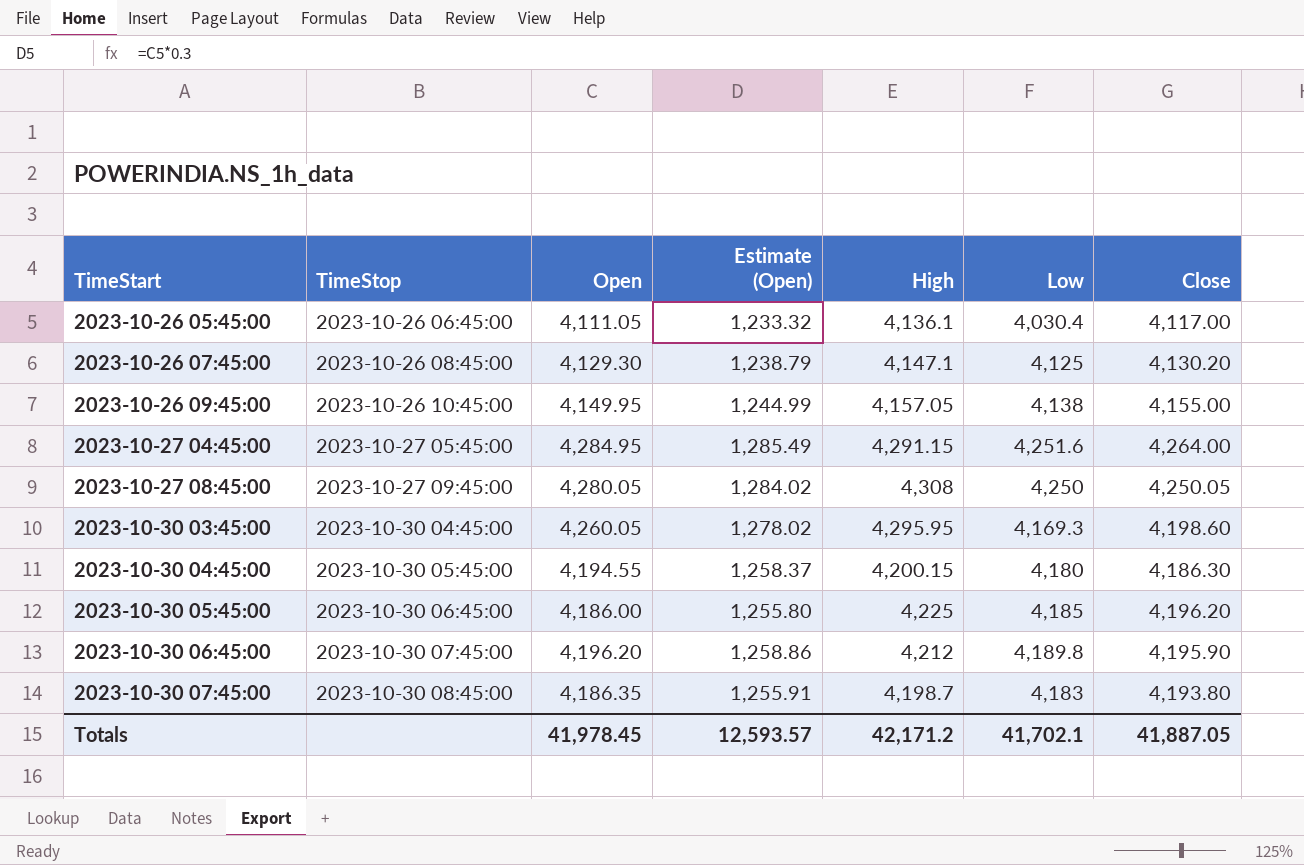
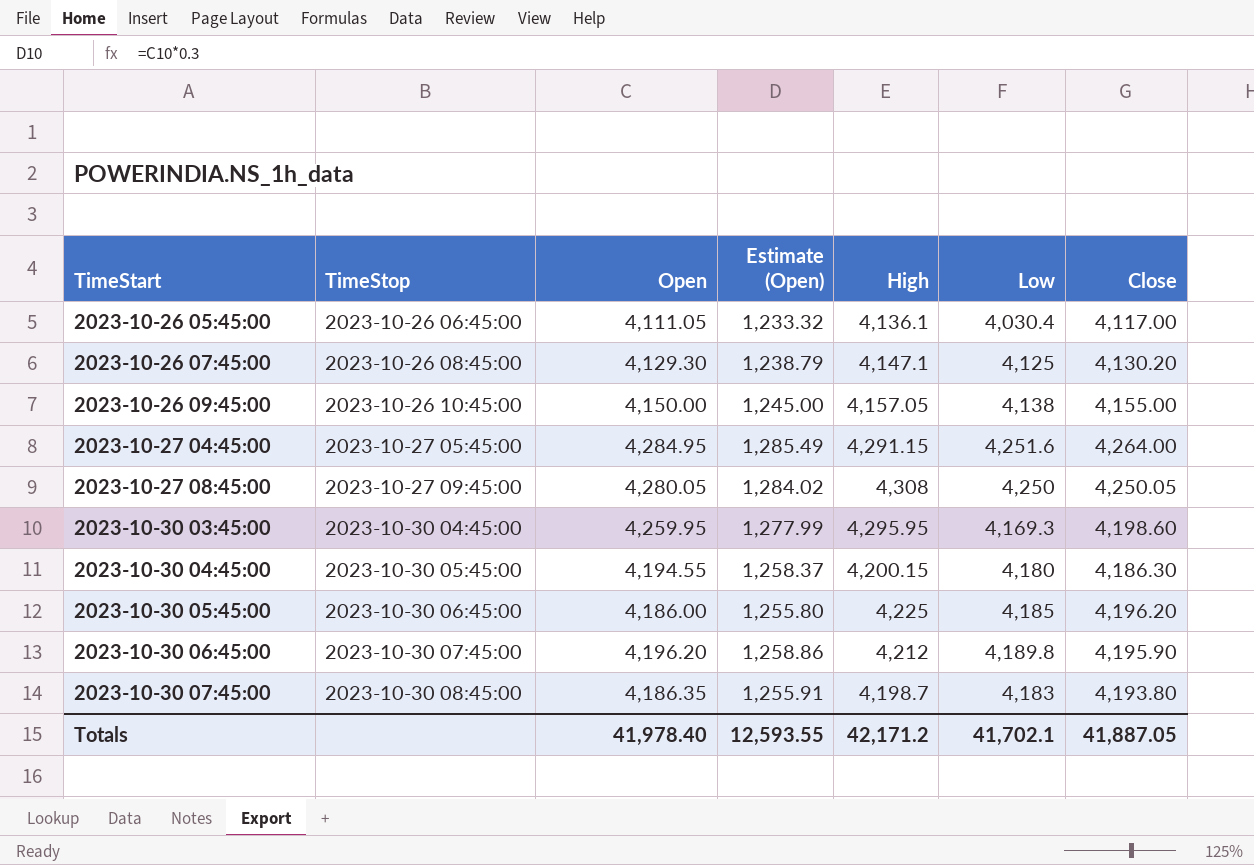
2023-10-26 09:45:00 | Open: 4,149.95 -> 4,150.00
2023-10-26 09:45:00 | Estimate (Open): 1,244.99 -> 1,245.00
2023-10-30 03:45:00 | Open: 4,260.05 -> 4,259.95
2023-10-30 03:45:00 | Estimate (Open): 1,278.02 -> 1,277.99
Totals | Open: 41,978.45 -> 41,978.40
Totals | Estimate (Open): 12,593.57 -> 12,593.55

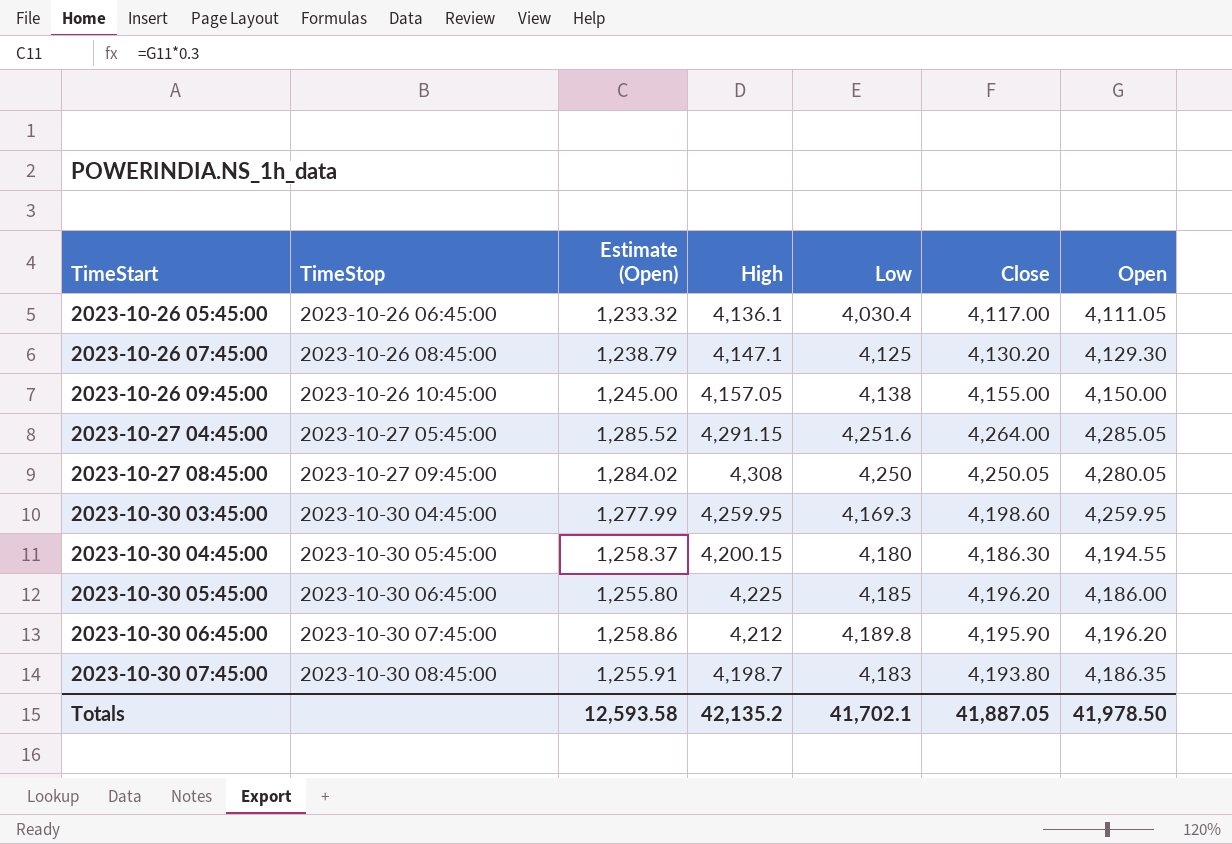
column Open | position: 3 -> 7
2023-10-27 04:45:00 | Estimate (Open): 1,285.49 -> 1,285.52
2023-10-27 04:45:00 | Open: 4,284.95 -> 4,285.05
2023-10-30 03:45:00 | High: 4,295.95 -> 4,259.95
Totals | Estimate (Open): 12,593.55 -> 12,593.58
Totals | High: 42,171.2 -> 42,135.2
Totals | Open: 41,978.40 -> 41,978.50

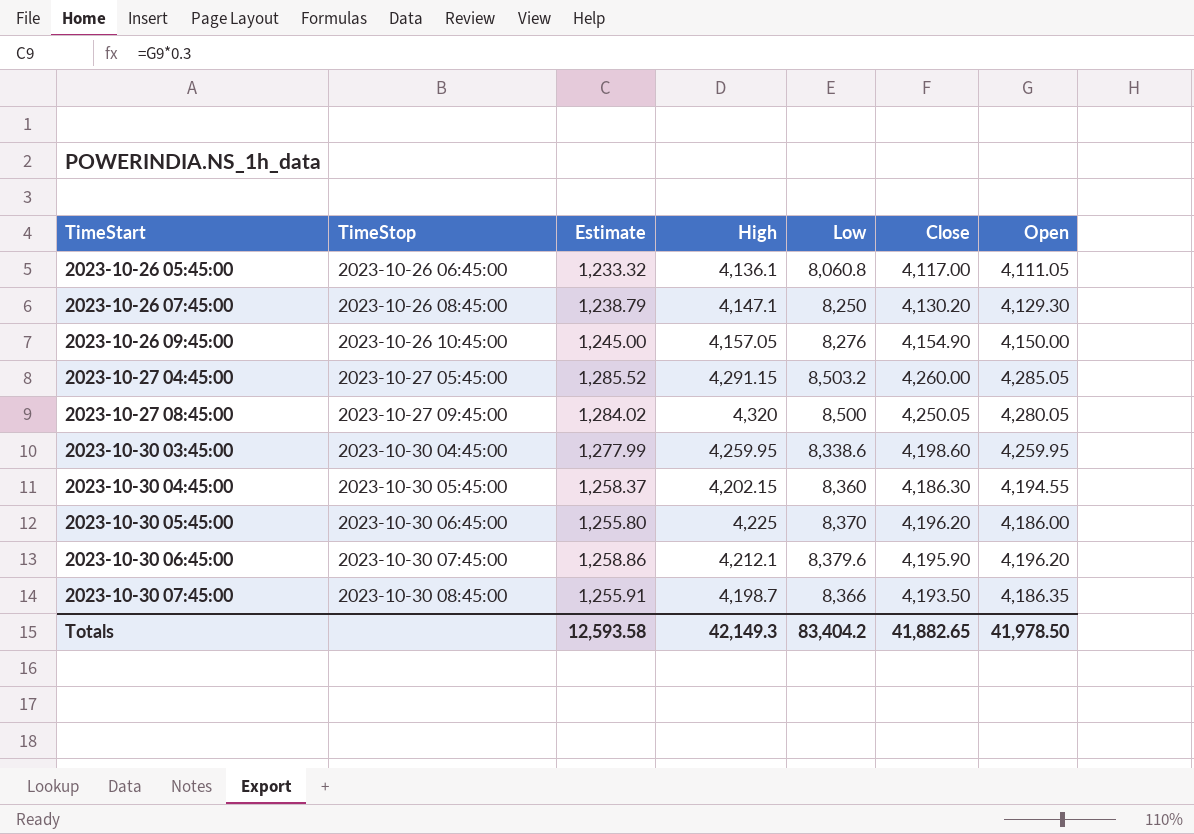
column name: Estimate (Open) -> Estimate
2023-10-26 05:45:00 | Low: 4,030.4 -> 8,060.8
2023-10-26 07:45:00 | Low: 4,125 -> 8,250
2023-10-26 09:45:00 | Low: 4,138 -> 8,276
2023-10-26 09:45:00 | Close: 4,155.00 -> 4,154.90
2023-10-27 04:45:00 | Low: 4,251.6 -> 8,503.2
2023-10-27 04:45:00 | Close: 4,264.00 -> 4,260.00
2023-10-27 08:45:00 | High: 4,308 -> 4,320
2023-10-27 08:45:00 | Low: 4,250 -> 8,500
2023-10-30 03:45:00 | Low: 4,169.3 -> 8,338.6
2023-10-30 04:45:00 | High: 4,200.15 -> 4,202.15
2023-10-30 04:45:00 | Low: 4,180 -> 8,360
2023-10-30 05:45:00 | Low: 4,185 -> 8,370
2023-10-30 06:45:00 | High: 4,212 -> 4,212.1
2023-10-30 06:45:00 | Low: 4,189.8 -> 8,379.6
2023-10-30 07:45:00 | Low: 4,183 -> 8,366
2023-10-30 07:45:00 | Close: 4,193.80 -> 4,193.50
Totals | High: 42,135.2 -> 42,149.3
Totals | Low: 41,702.1 -> 83,404.2
Totals | Close: 41,887.05 -> 41,882.65

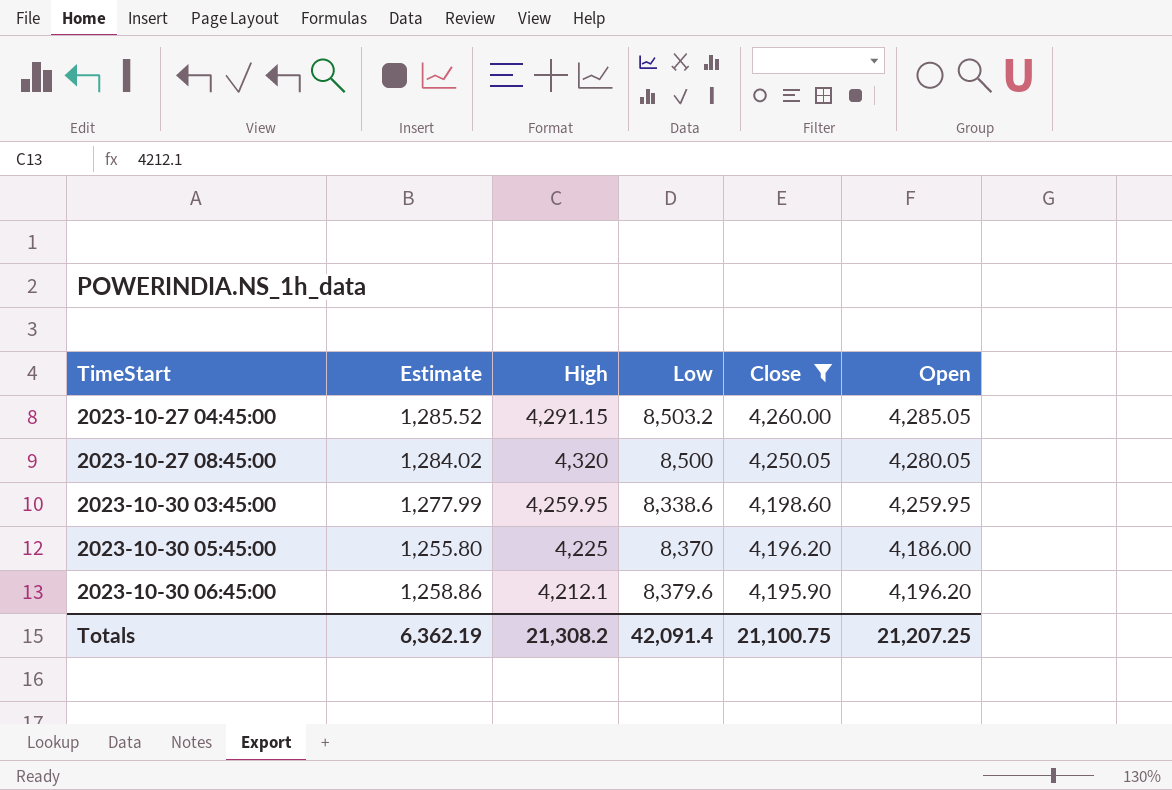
filter: none -> Close >= 4,195.90
column TimeStop | position: 2 -> none
Totals | Estimate: 12,593.58 -> 6,362.19
Totals | High: 42,149.3 -> 21,308.2
Totals | Low: 83,404.2 -> 42,091.4
Totals | Close: 41,882.65 -> 21,100.75
Totals | Open: 41,978.50 -> 21,207.25

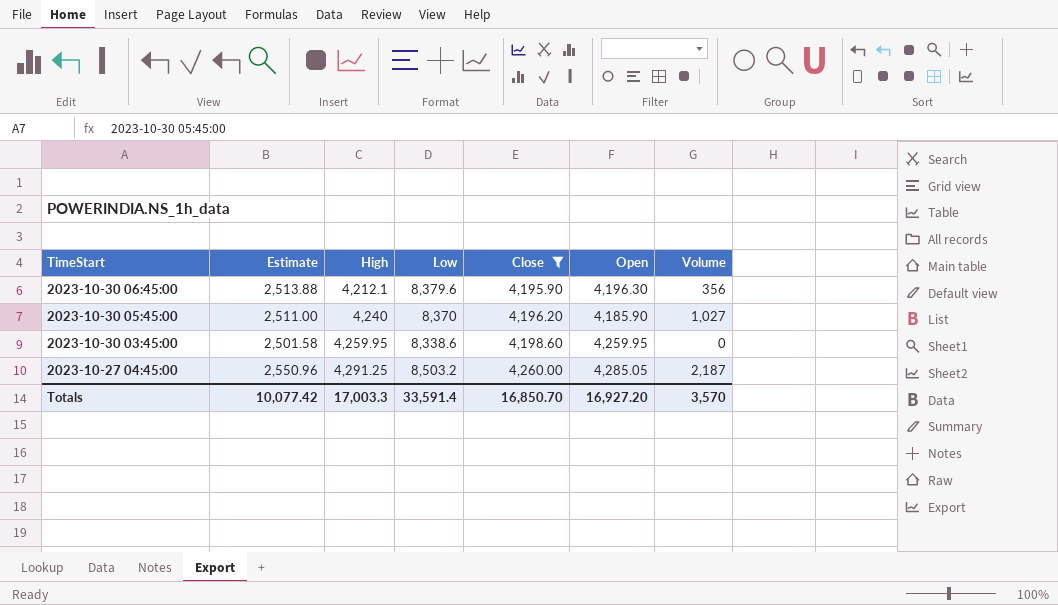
row order: TimeStart ascending -> TimeStart descending
column Estimate | formula: [Open] * 0.3 -> [Low] * 0.3
column Volume | position: none -> 7
row 2023-10-27 08:45:00: 1,284.02 | 4,320 | 8,500 | 4,250.05 | 4,280.05 -> none
2023-10-30 06:45:00 | Open: 4,196.20 -> 4,196.30
2023-10-30 05:45:00 | High: 4,225 -> 4,240
2023-10-30 05:45:00 | Open: 4,186.00 -> 4,185.90
2023-10-27 04:45:00 | High: 4,291.15 -> 4,291.25
Totals | Estimate: 6,362.19 -> 10,077.42
Totals | High: 21,308.2 -> 17,003.3
Totals | Low: 42,091.4 -> 33,591.4
Totals | Close: 21,100.75 -> 16,850.70
Totals | Open: 21,207.25 -> 16,927.20

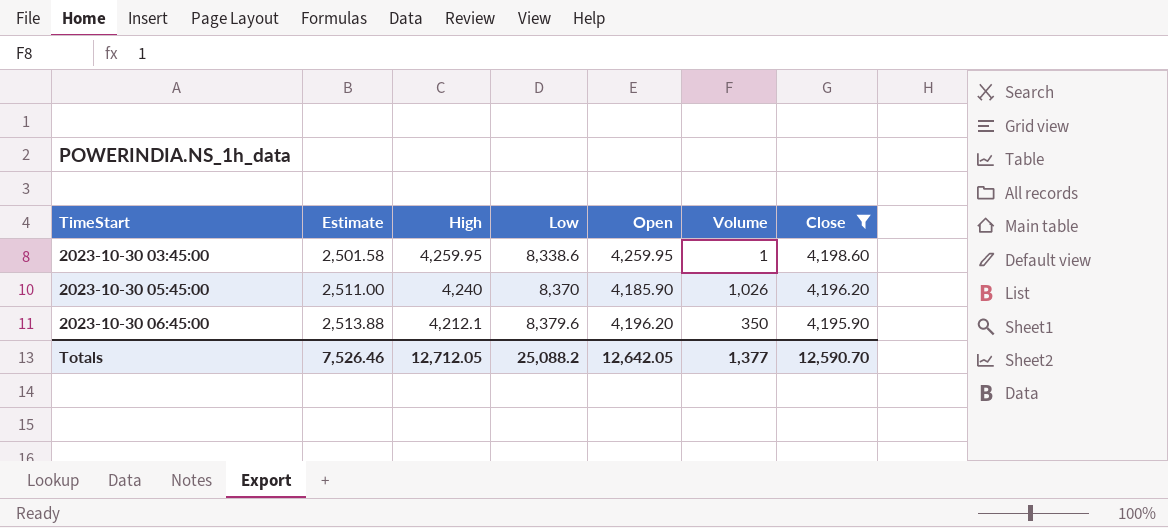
row order: TimeStart descending -> TimeStart ascending
column Close | position: 5 -> 7
row 2023-10-27 04:45:00: 2,550.96 | 4,291.25 | 8,503.2 | 4,260.00 | 4,285.05 | 2,187 -> none
2023-10-30 03:45:00 | Volume: 0 -> 1
2023-10-30 05:45:00 | Volume: 1,027 -> 1,026
2023-10-30 06:45:00 | Open: 4,196.30 -> 4,196.20
2023-10-30 06:45:00 | Volume: 356 -> 350
Totals | Estimate: 10,077.42 -> 7,526.46
Totals | High: 17,003.3 -> 12,712.05
Totals | Low: 33,591.4 -> 25,088.2
Totals | Open: 16,927.20 -> 12,642.05
Totals | Volume: 3,570 -> 1,377
Totals | Close: 16,850.70 -> 12,590.70

